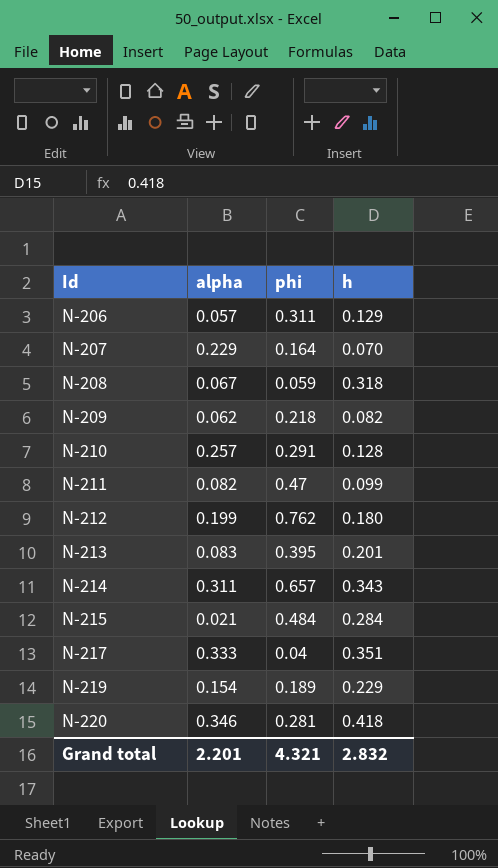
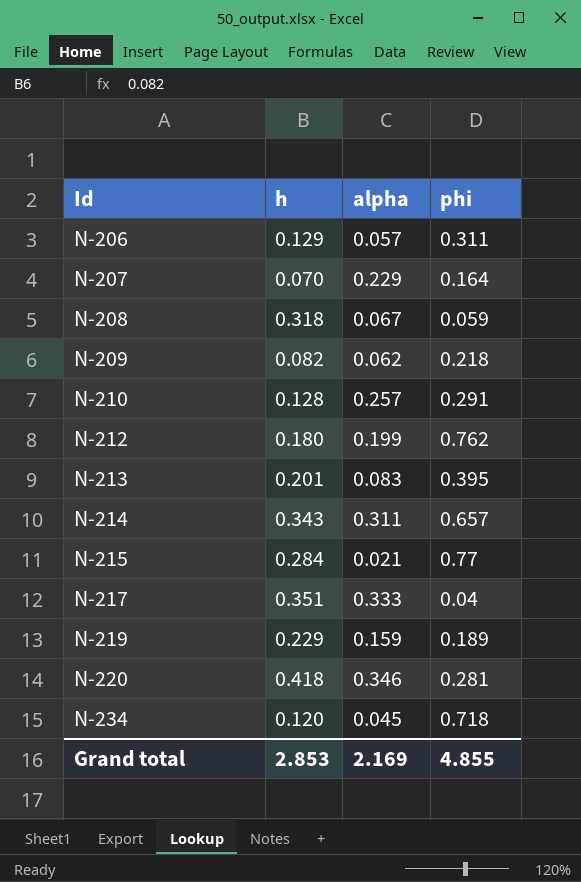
column h | position: 4 -> 2
row N-211: 0.082 | 0.47 | 0.099 -> none
N-215 | phi: 0.484 -> 0.77
N-219 | alpha: 0.154 -> 0.159
row N-234: none -> 0.120 | 0.045 | 0.718
Grand total | h: 2.832 -> 2.853
Grand total | alpha: 2.201 -> 2.169
Grand total | phi: 4.321 -> 4.855

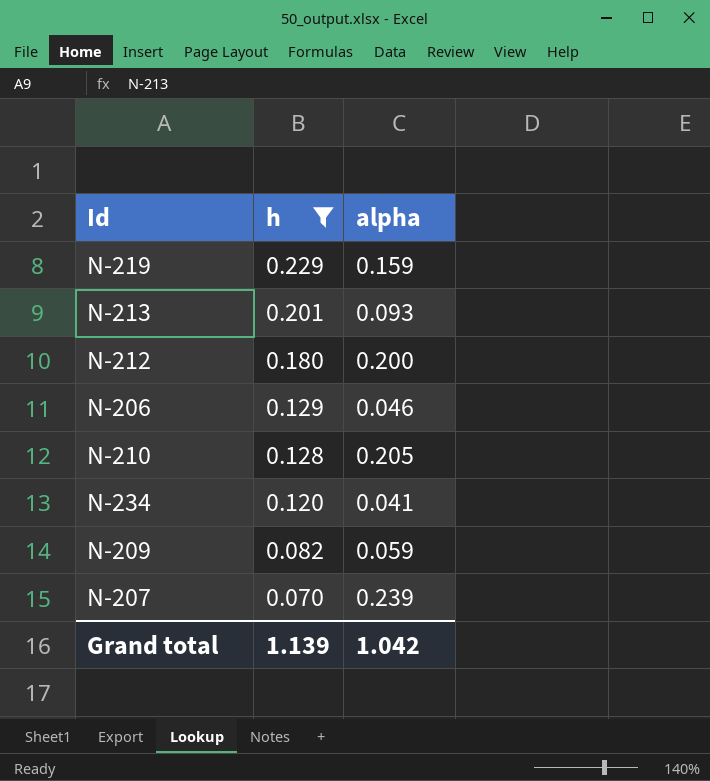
filter: none -> h <= 0.229
row order: Id ascending -> h descending
column phi | position: 4 -> none
N-213 | alpha: 0.083 -> 0.093
N-212 | alpha: 0.199 -> 0.200
N-206 | alpha: 0.057 -> 0.046
N-210 | alpha: 0.257 -> 0.205
N-234 | alpha: 0.045 -> 0.041
N-209 | alpha: 0.062 -> 0.059
N-207 | alpha: 0.229 -> 0.239
Grand total | h: 2.853 -> 1.139
Grand total | alpha: 2.169 -> 1.042

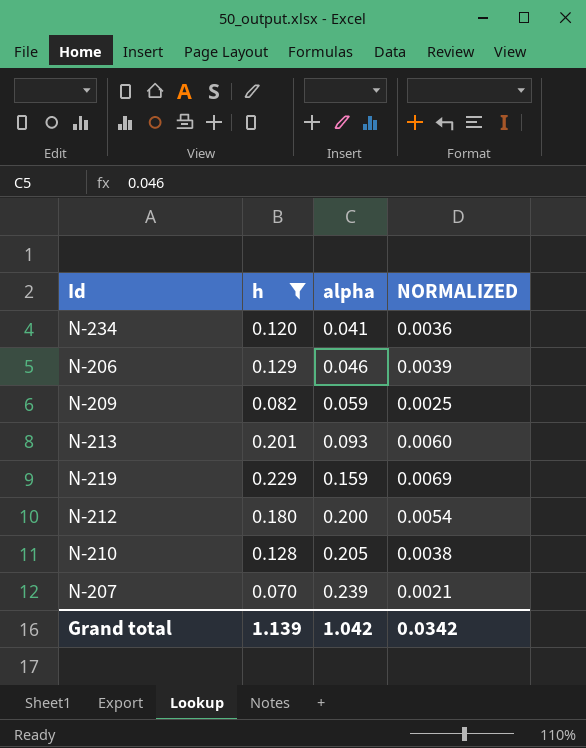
row order: h descending -> alpha ascending
column NORMALIZED | formula: none -> [h] * 0.03

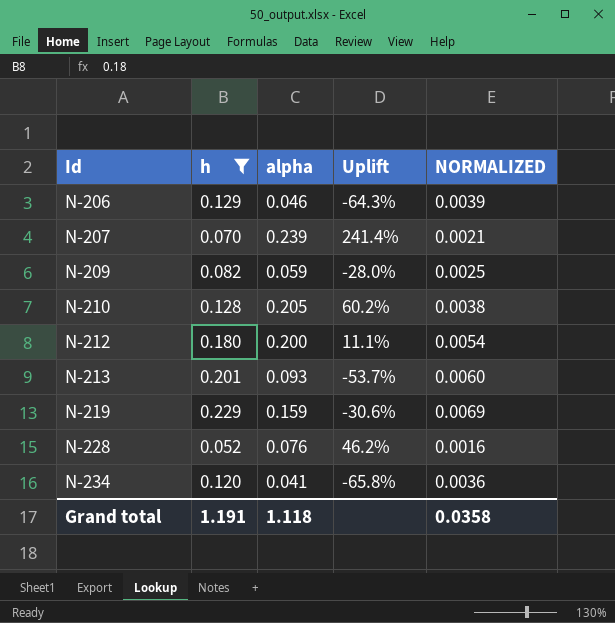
row order: alpha ascending -> Id ascending
column Uplift | formula: none -> ([alpha] - [h]) / [h]
row N-228: none -> 0.052 | 0.076 | 46.2% | 0.0016
Grand total | h: 1.139 -> 1.191
Grand total | alpha: 1.042 -> 1.118
Grand total | NORMALIZED: 0.0342 -> 0.0358

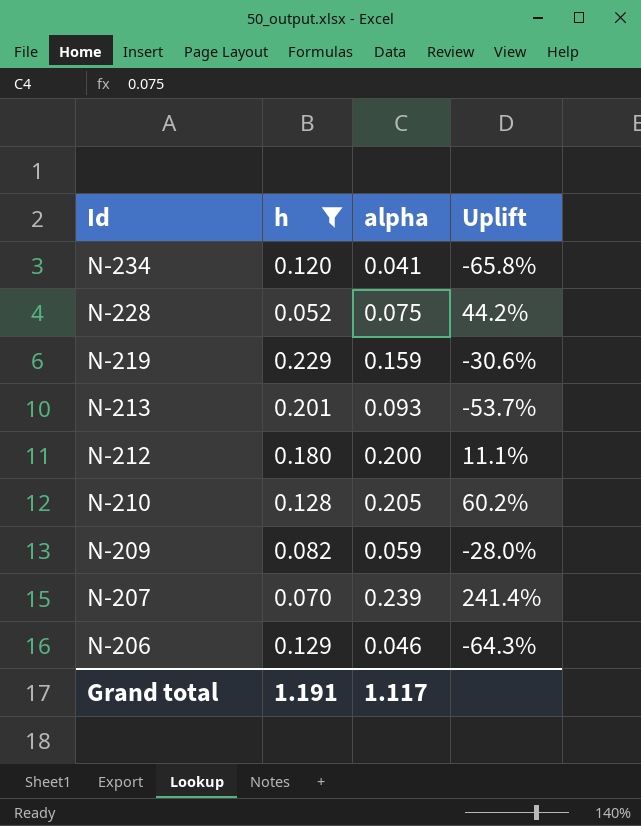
row order: Id ascending -> Id descending
column NORMALIZED | formula: [h] * 0.03 -> none
N-228 | alpha: 0.076 -> 0.075
N-228 | Uplift: 46.2% -> 44.2%
Grand total | alpha: 1.118 -> 1.117

